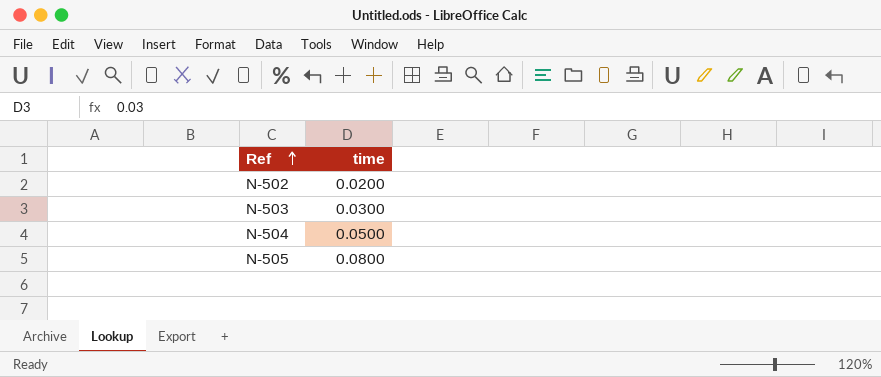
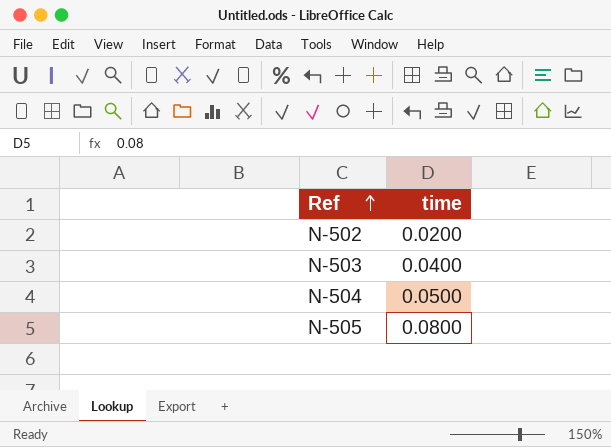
N-503 | time: 0.0300 -> 0.0400

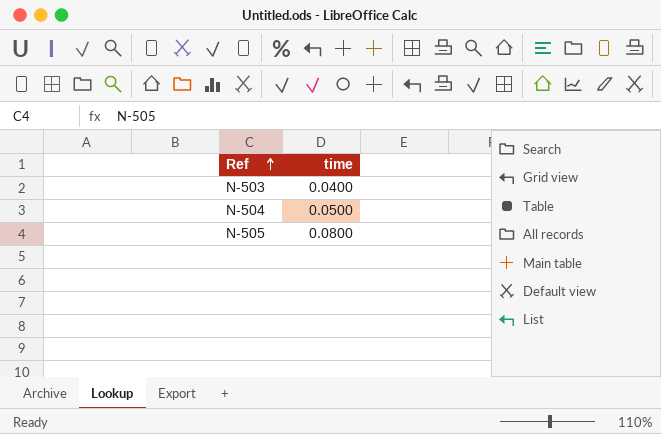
row N-502: 0.0200 -> none

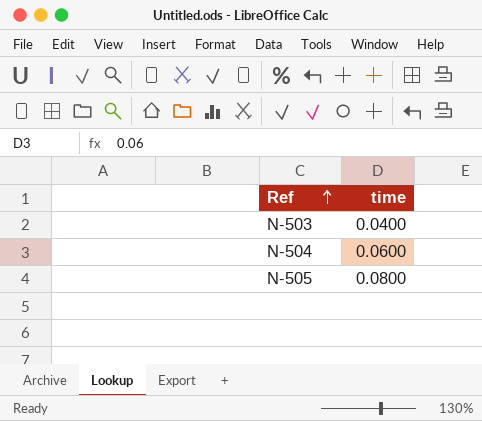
N-504 | time: 0.0500 -> 0.0600

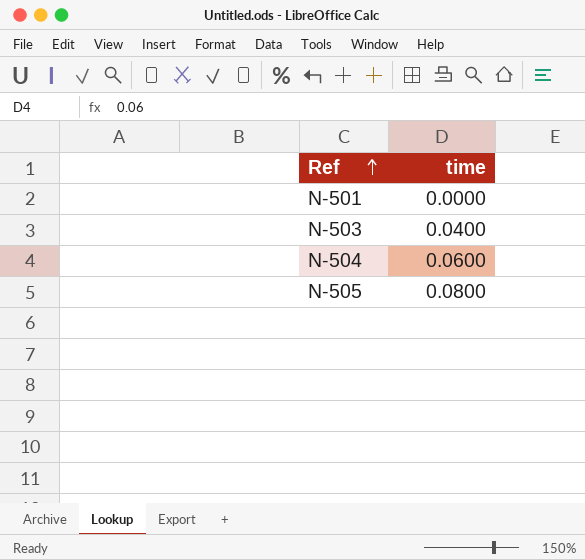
row N-501: none -> 0.0000

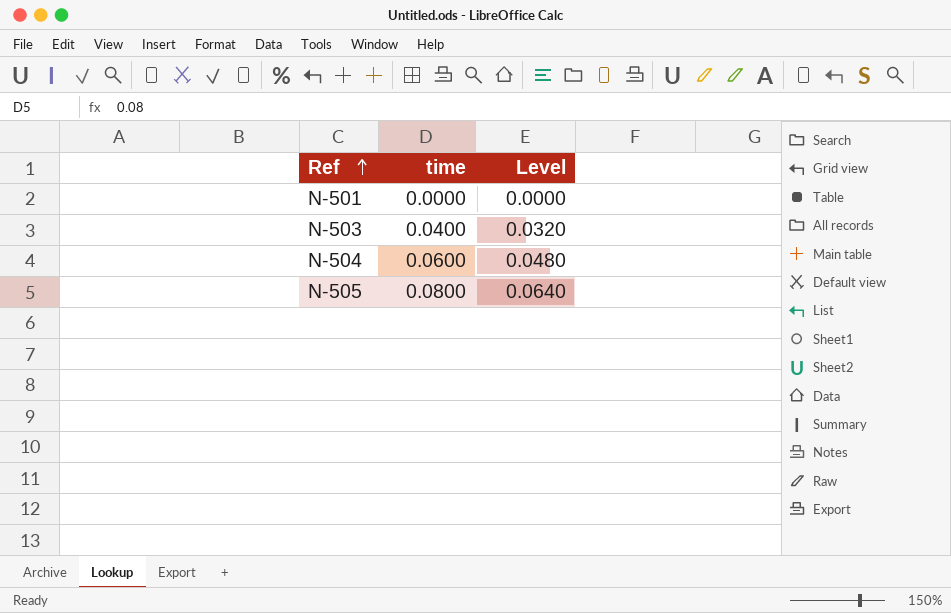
column Level | formula: none -> [time] * 0.8

